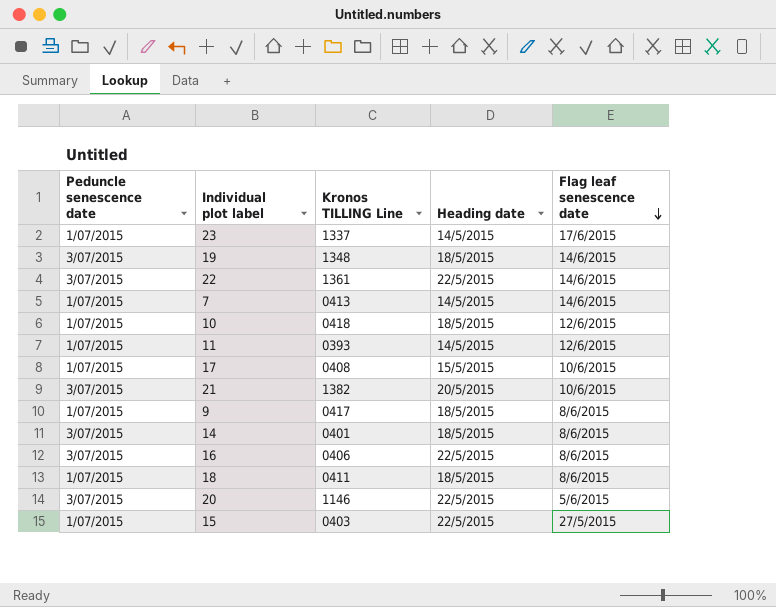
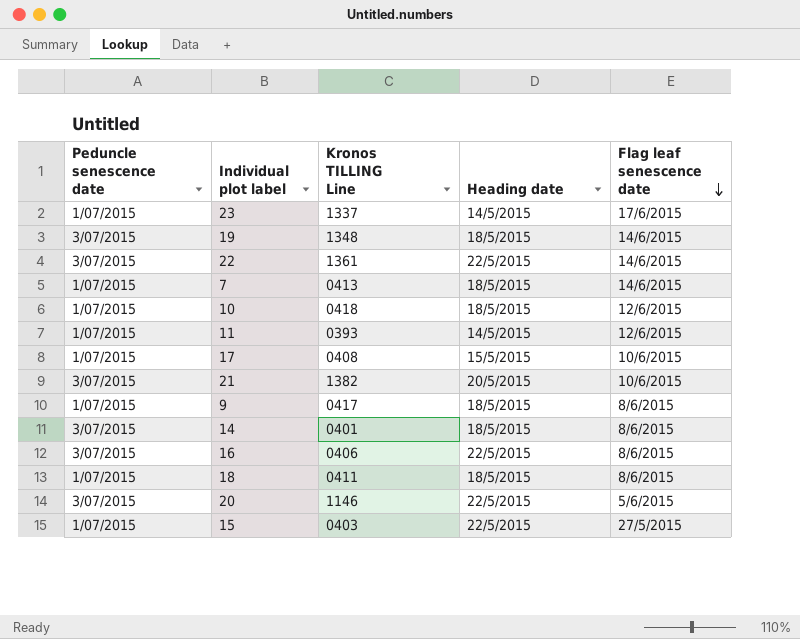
7 | Heading date: 14/5/2015 -> 18/5/2015

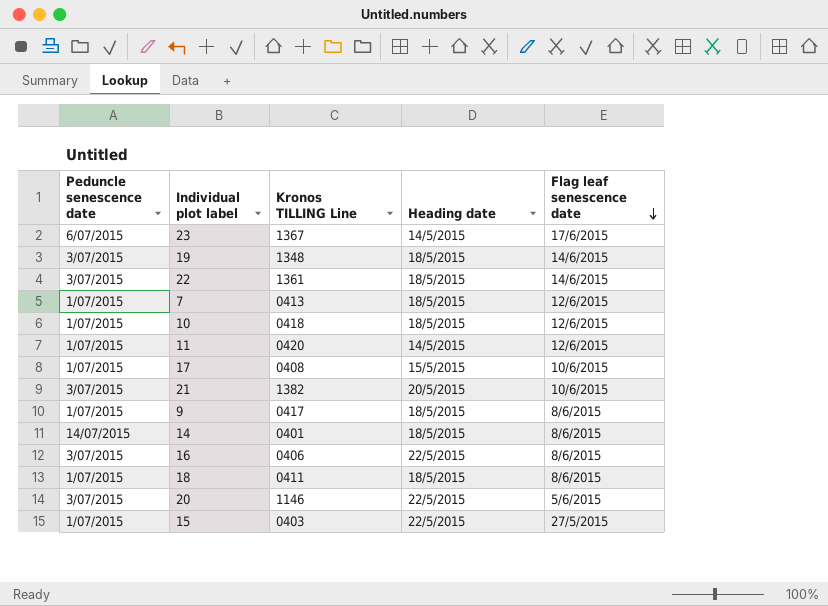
23 | Peduncle senescence date: 1/07/2015 -> 6/07/2015
23 | Kronos TILLING Line: 1337 -> 1367
22 | Heading date: 22/5/2015 -> 18/5/2015
7 | Flag leaf senescence date: 14/6/2015 -> 12/6/2015
11 | Kronos TILLING Line: 0393 -> 0420
14 | Peduncle senescence date: 3/07/2015 -> 14/07/2015

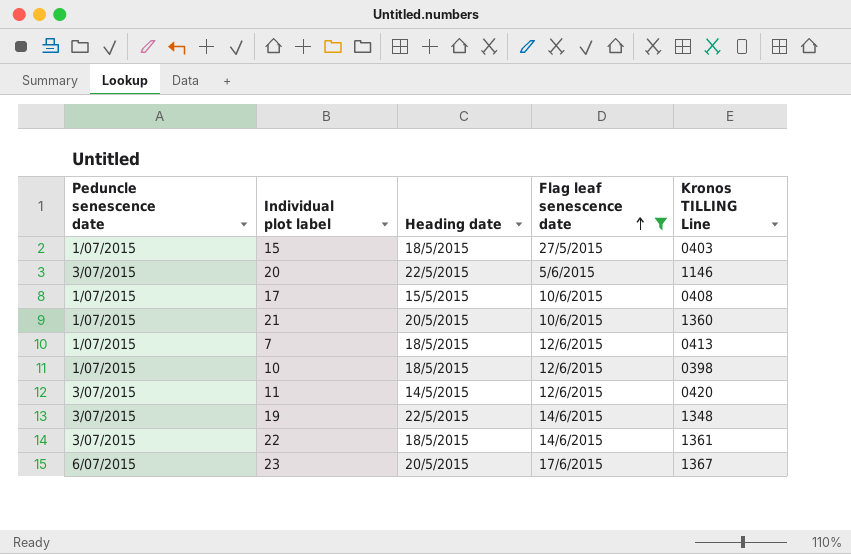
filter: none -> Flag leaf senescence date != 8/6/2015
row order: Flag leaf senescence date descending -> Flag leaf senescence date ascending
column Kronos TILLING Line | position: 3 -> 5
15 | Heading date: 22/5/2015 -> 18/5/2015
21 | Peduncle senescence date: 3/07/2015 -> 1/07/2015
21 | Kronos TILLING Line: 1382 -> 1360
10 | Kronos TILLING Line: 0418 -> 0398
11 | Peduncle senescence date: 1/07/2015 -> 3/07/2015
19 | Heading date: 18/5/2015 -> 22/5/2015
23 | Heading date: 14/5/2015 -> 20/5/2015

